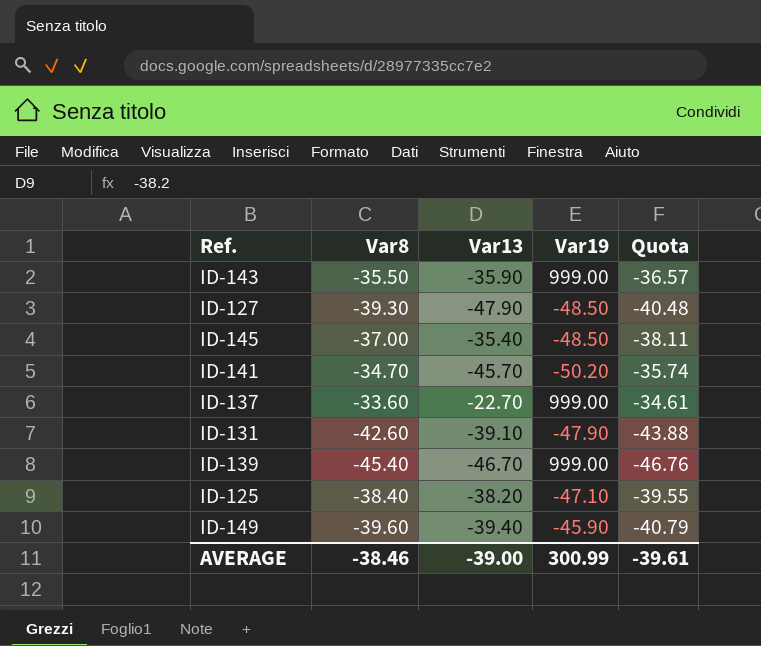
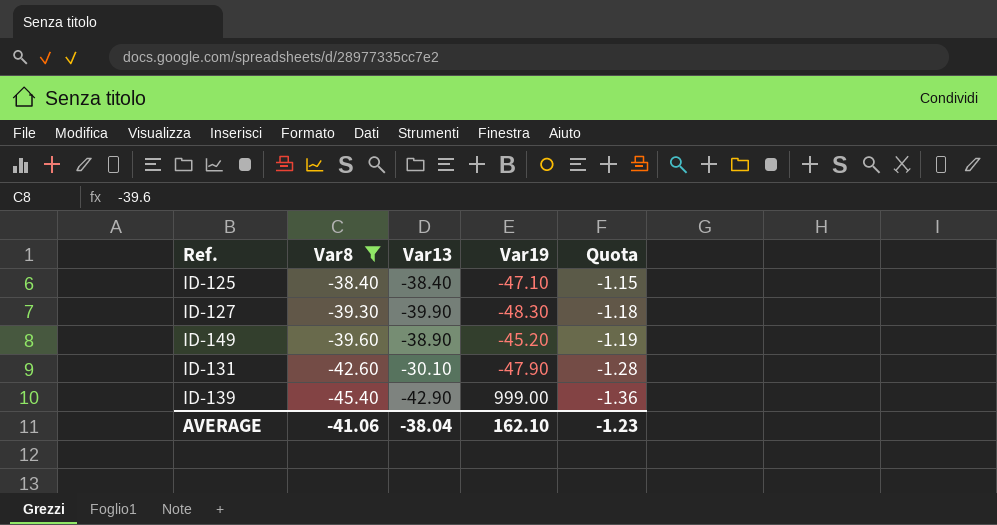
filter: none -> Var8 <= -38.40
row order: none -> Var8 descending
column Quota | formula: [Var8] * 1.03 -> [Var8] * 0.03
ID-125 | Var13: -38.20 -> -38.40
ID-127 | Var13: -47.90 -> -39.90
ID-127 | Var19: -48.50 -> -48.30
ID-149 | Var13: -39.40 -> -38.90
ID-149 | Var19: -45.90 -> -45.20
ID-131 | Var13: -39.10 -> -30.10
ID-139 | Var13: -46.70 -> -42.90
AVERAGE | Var8: -38.46 -> -41.06
AVERAGE | Var13: -39.00 -> -38.04
AVERAGE | Var19: 300.99 -> 162.10
AVERAGE | Quota: -39.61 -> -1.23

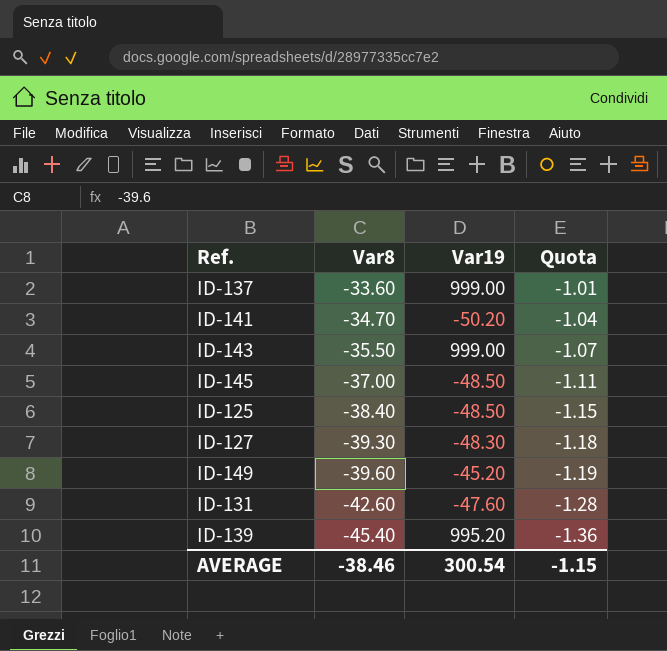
filter: Var8 <= -38.40 -> none
column Var13 | position: 3 -> none
ID-125 | Var19: -47.10 -> -48.50
ID-131 | Var19: -47.90 -> -47.60
ID-139 | Var19: 999.00 -> 995.20
AVERAGE | Var8: -41.06 -> -38.46
AVERAGE | Var19: 162.10 -> 300.54
AVERAGE | Quota: -1.23 -> -1.15

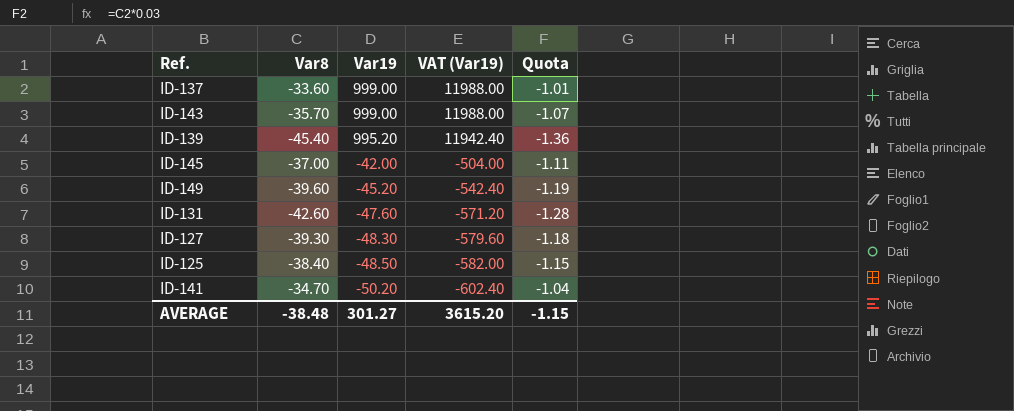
row order: Var8 descending -> Var19 descending
column VAT (Var19) | formula: none -> [Var19] * 12
ID-143 | Var8: -35.50 -> -35.70
ID-145 | Var19: -48.50 -> -42.00
AVERAGE | Var8: -38.46 -> -38.48
AVERAGE | Var19: 300.54 -> 301.27

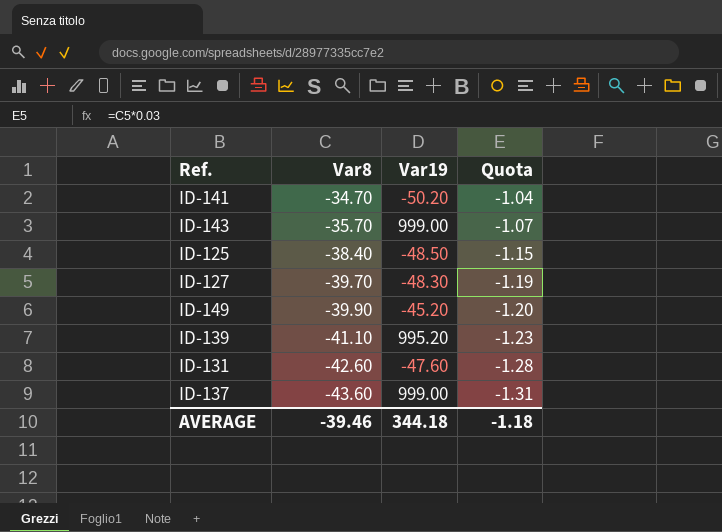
row order: Var19 descending -> Var8 descending
column VAT (Var19) | formula: [Var19] * 12 -> none
row ID-145: -37.00 | -42.00 | -504.00 | -1.11 -> none
ID-127 | Var8: -39.30 -> -39.70
ID-127 | Quota: -1.18 -> -1.19
ID-149 | Var8: -39.60 -> -39.90
ID-149 | Quota: -1.19 -> -1.20
ID-139 | Var8: -45.40 -> -41.10
ID-139 | Quota: -1.36 -> -1.23
ID-137 | Var8: -33.60 -> -43.60
ID-137 | Quota: -1.01 -> -1.31
AVERAGE | Var8: -38.48 -> -39.46
AVERAGE | Var19: 301.27 -> 344.18
AVERAGE | Quota: -1.15 -> -1.18

